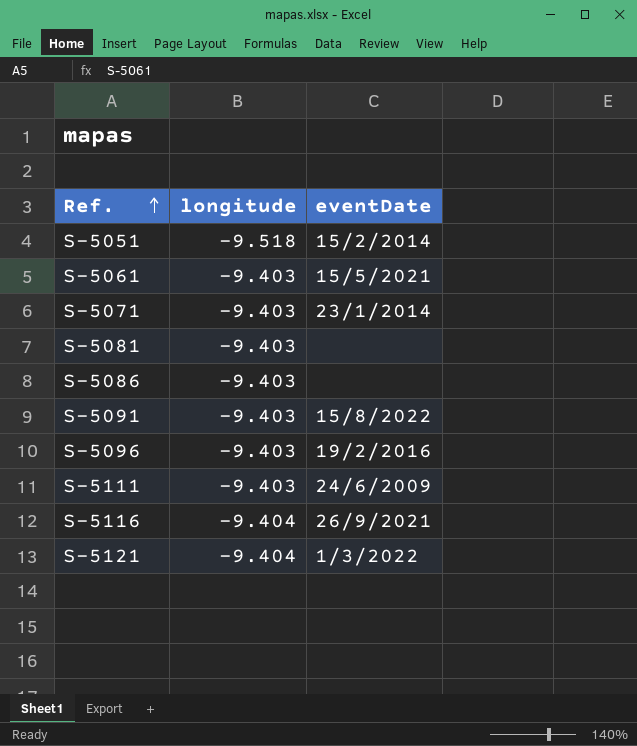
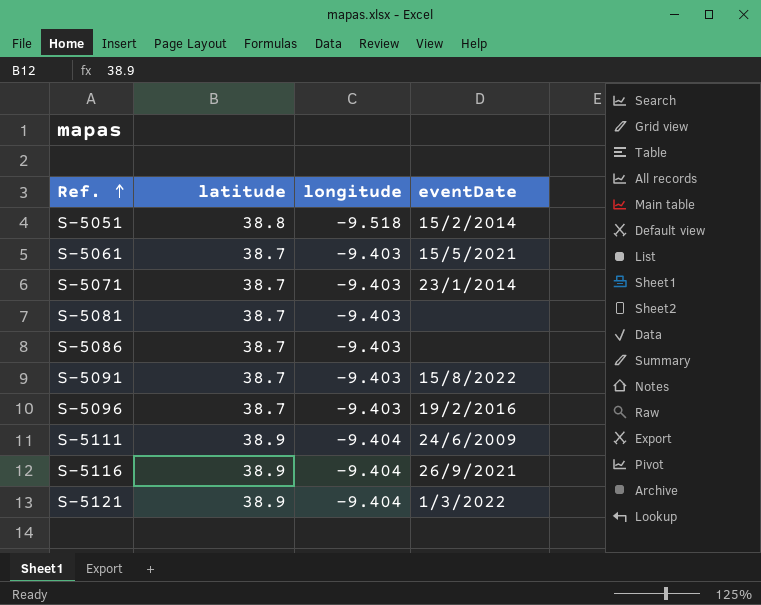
column latitude | position: none -> 2
S-5111 | longitude: -9.403 -> -9.404

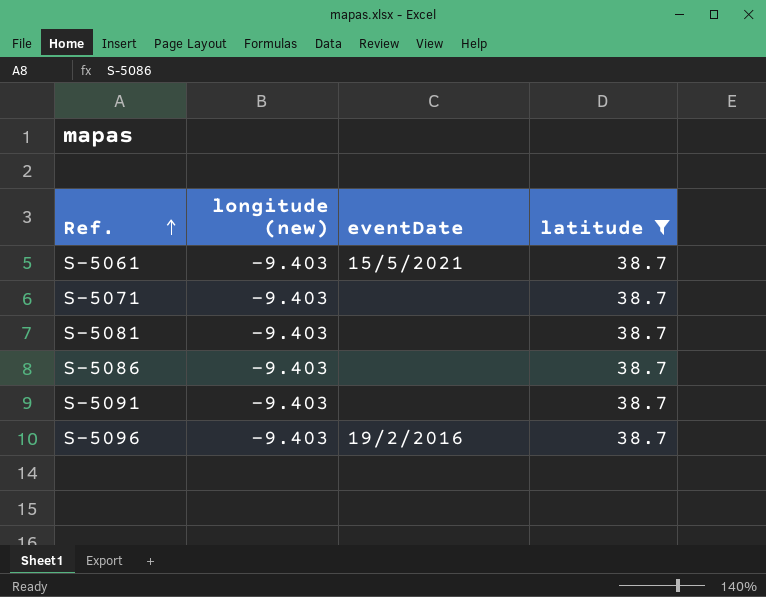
filter: none -> latitude = 38.7
column name: longitude -> longitude (new)
column latitude | position: 2 -> 4
S-5071 | eventDate: 23/1/2014 -> none
S-5091 | eventDate: 15/8/2022 -> none

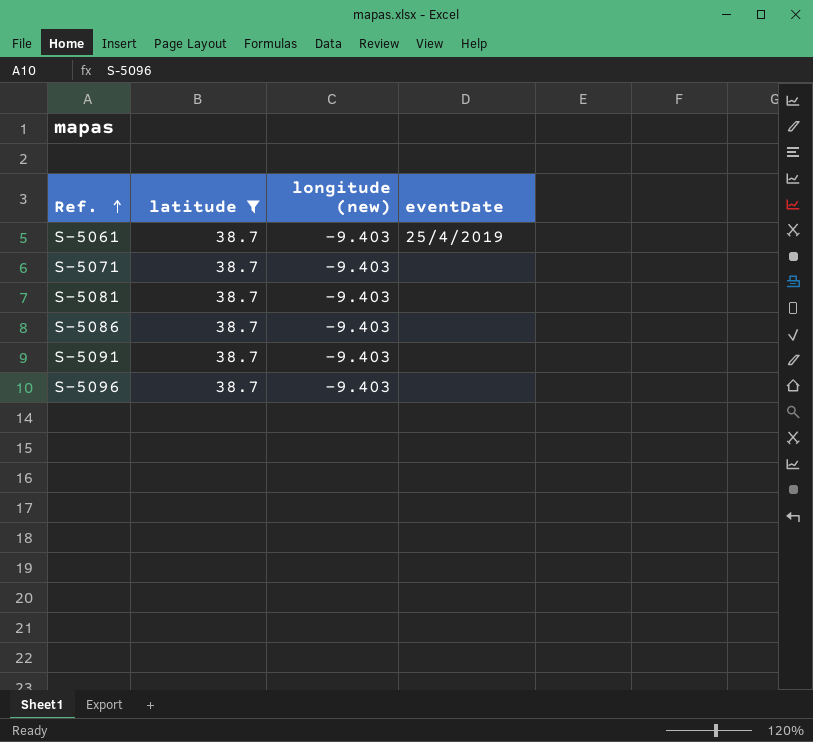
column latitude | position: 4 -> 2
S-5061 | eventDate: 15/5/2021 -> 25/4/2019
S-5096 | eventDate: 19/2/2016 -> none

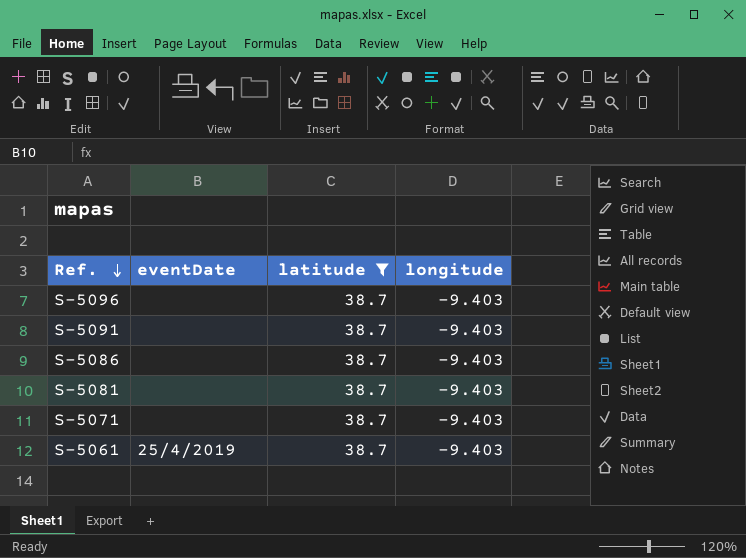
row order: Ref. ascending -> Ref. descending
column eventDate | position: 4 -> 2
column name: longitude (new) -> longitude

